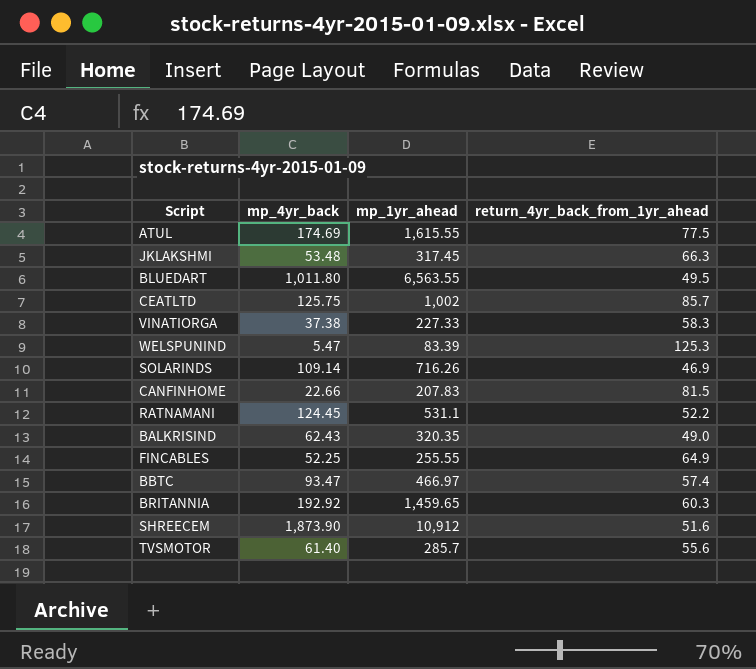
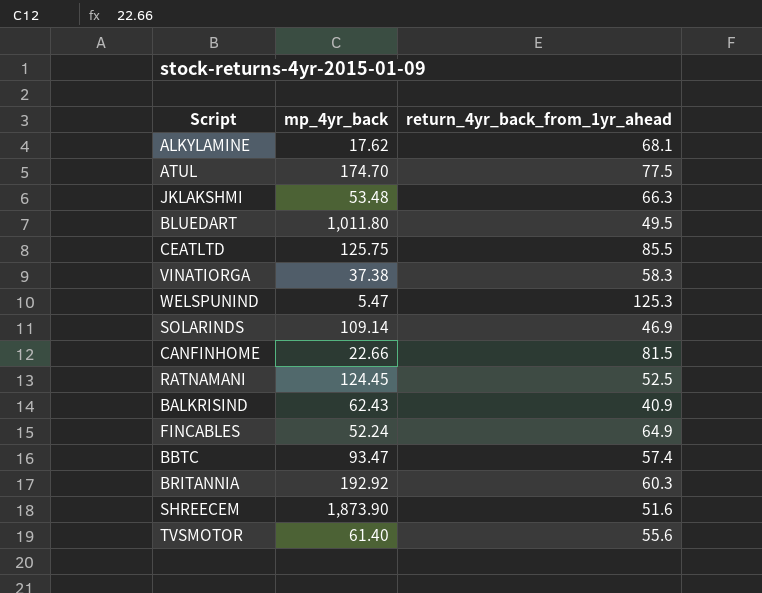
column mp_1yr_ahead | position: 3 -> none
row ALKYLAMINE: none -> 17.62 | 68.1
ATUL | mp_4yr_back: 174.69 -> 174.70
CEATLTD | return_4yr_back_from_1yr_ahead: 85.7 -> 85.5
RATNAMANI | return_4yr_back_from_1yr_ahead: 52.2 -> 52.5
BALKRISIND | return_4yr_back_from_1yr_ahead: 49.0 -> 40.9
FINCABLES | mp_4yr_back: 52.25 -> 52.24

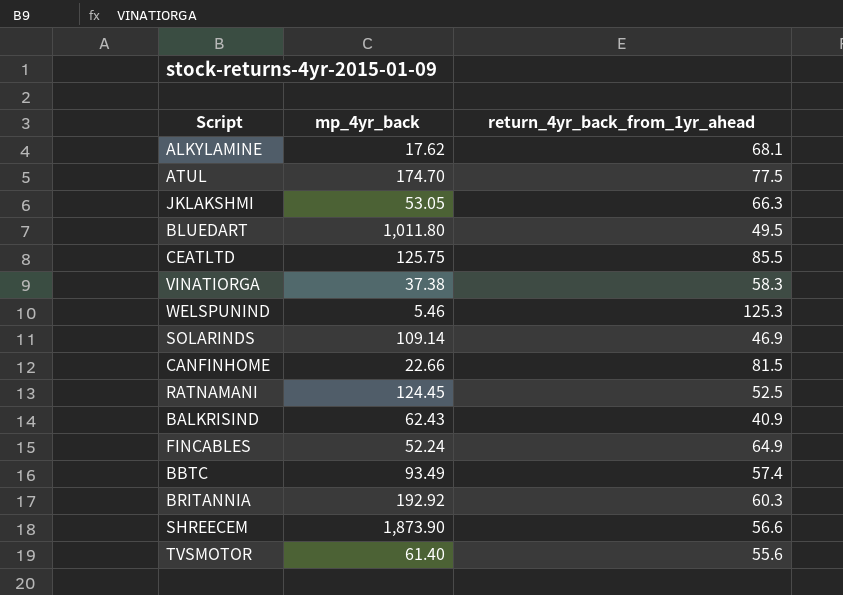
JKLAKSHMI | mp_4yr_back: 53.48 -> 53.05
WELSPUNIND | mp_4yr_back: 5.47 -> 5.46
BBTC | mp_4yr_back: 93.47 -> 93.49
SHREECEM | return_4yr_back_from_1yr_ahead: 51.6 -> 56.6

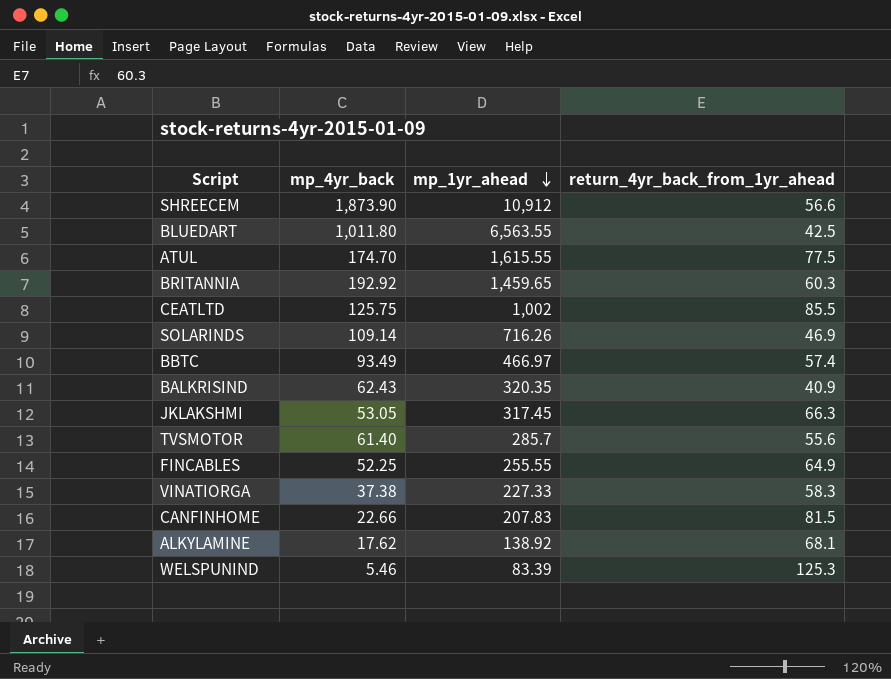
row order: none -> mp_1yr_ahead descending
column mp_1yr_ahead | position: none -> 3
row RATNAMANI: 124.45 | 52.5 -> none
BLUEDART | return_4yr_back_from_1yr_ahead: 49.5 -> 42.5
FINCABLES | mp_4yr_back: 52.24 -> 52.25

